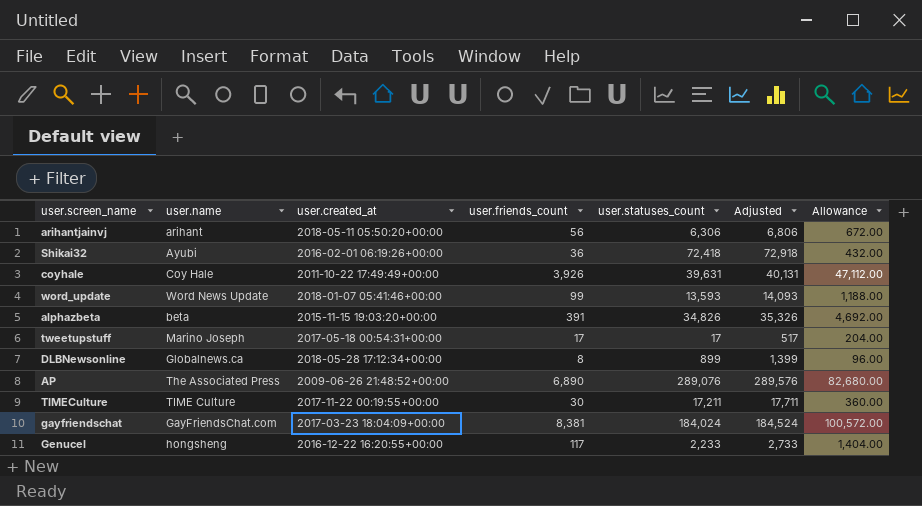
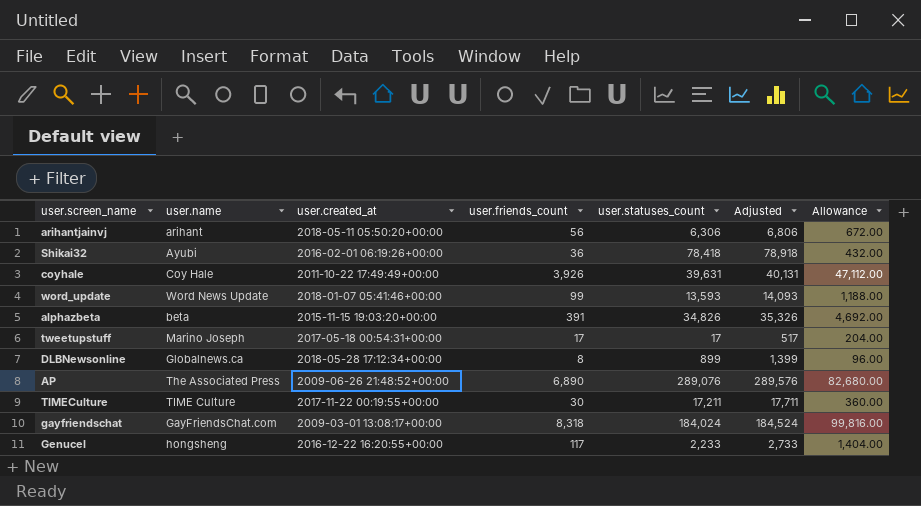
Shikai32 | user.statuses_count: 72,418 -> 78,418
Shikai32 | Adjusted: 72,918 -> 78,918
gayfriendschat | user.created_at: 2017-03-23 18:04:09+00:00 -> 2009-03-01 13:08:17+00:00
gayfriendschat | user.friends_count: 8,381 -> 8,318
gayfriendschat | Allowance: 100,572.00 -> 99,816.00

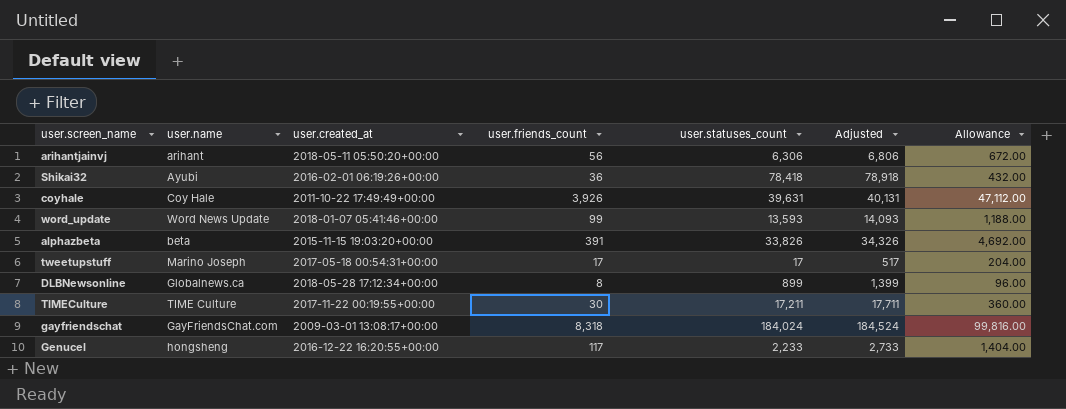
row AP: The Associated Press | 2009-06-26 21:48:52+00:00 | 6,890 | 289,076 | 289,576 | 82,680.00 -> none
alphazbeta | user.statuses_count: 34,826 -> 33,826
alphazbeta | Adjusted: 35,326 -> 34,326

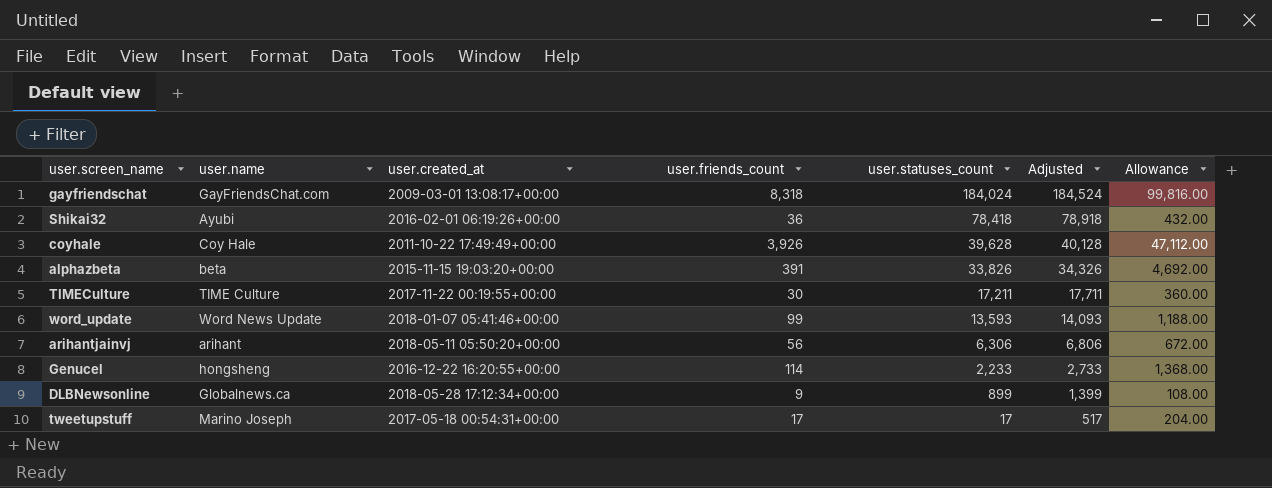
row order: none -> user.statuses_count descending
coyhale | user.statuses_count: 39,631 -> 39,628
coyhale | Adjusted: 40,131 -> 40,128
Genucel | user.friends_count: 117 -> 114
Genucel | Allowance: 1,404.00 -> 1,368.00
DLBNewsonline | user.friends_count: 8 -> 9
DLBNewsonline | Allowance: 96.00 -> 108.00

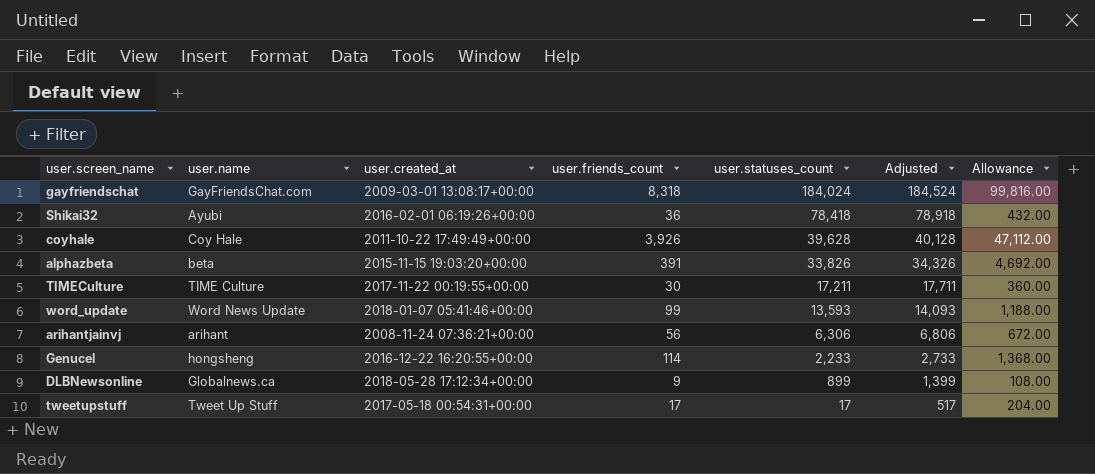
arihantjainvj | user.created_at: 2018-05-11 05:50:20+00:00 -> 2008-11-24 07:36:21+00:00
tweetupstuff | user.name: Marino Joseph -> Tweet Up Stuff

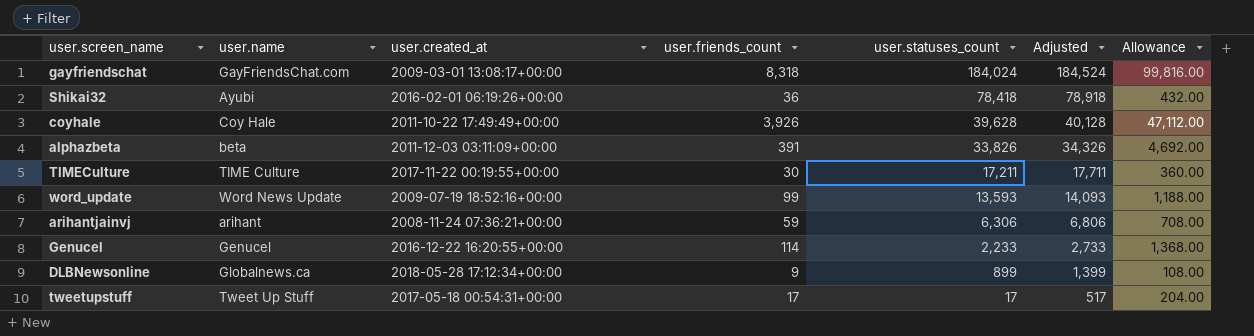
alphazbeta | user.created_at: 2015-11-15 19:03:20+00:00 -> 2011-12-03 03:11:09+00:00
word_update | user.created_at: 2018-01-07 05:41:46+00:00 -> 2009-07-19 18:52:16+00:00
arihantjainvj | user.friends_count: 56 -> 59
arihantjainvj | Allowance: 672.00 -> 708.00
Genucel | user.name: hongsheng -> Genucel

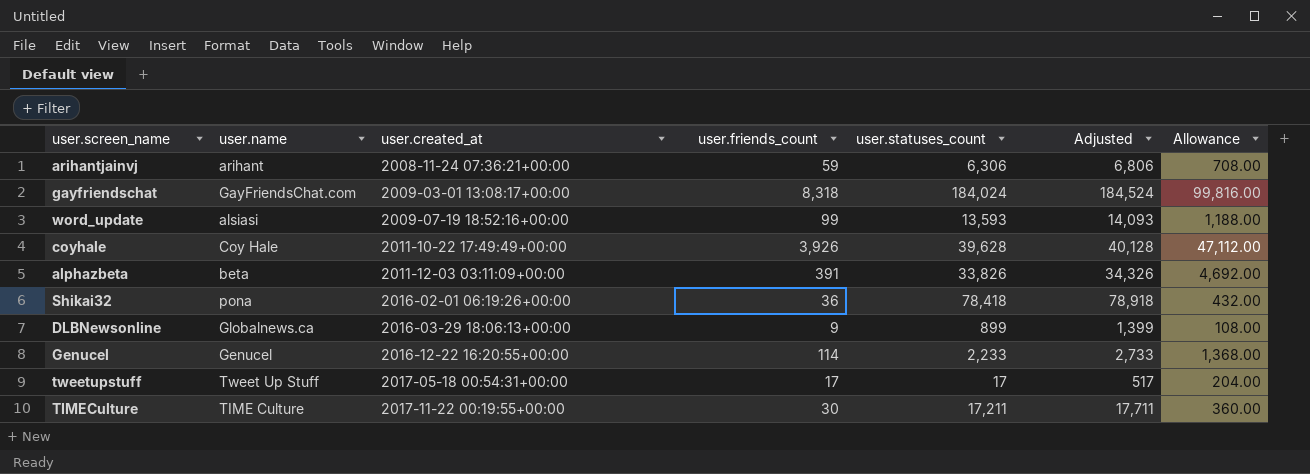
row order: user.statuses_count descending -> user.created_at ascending
word_update | user.name: Word News Update -> alsiasi
Shikai32 | user.name: Ayubi -> pona
DLBNewsonline | user.created_at: 2018-05-28 17:12:34+00:00 -> 2016-03-29 18:06:13+00:00

